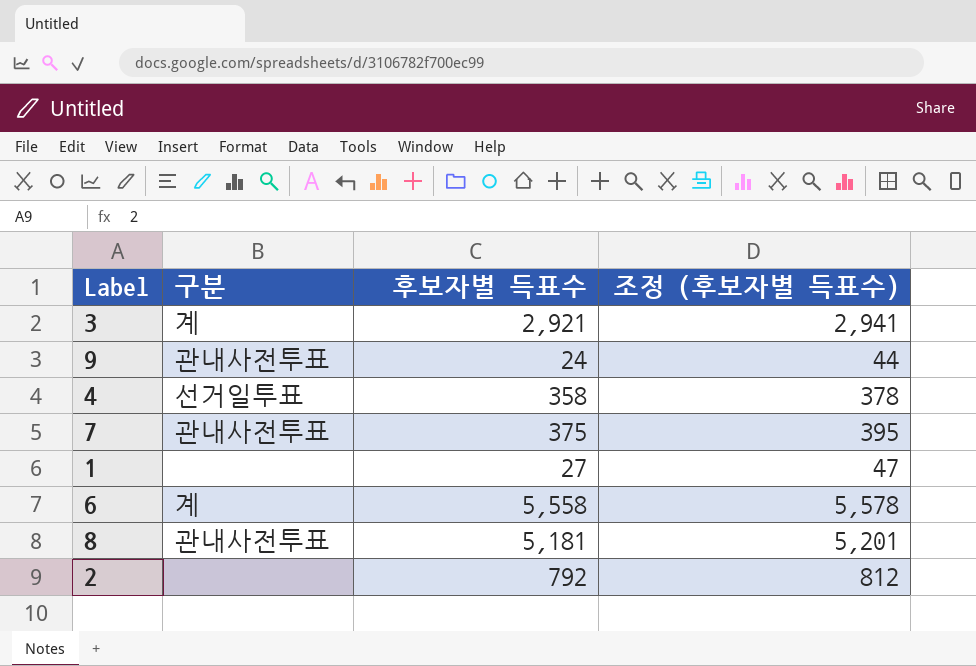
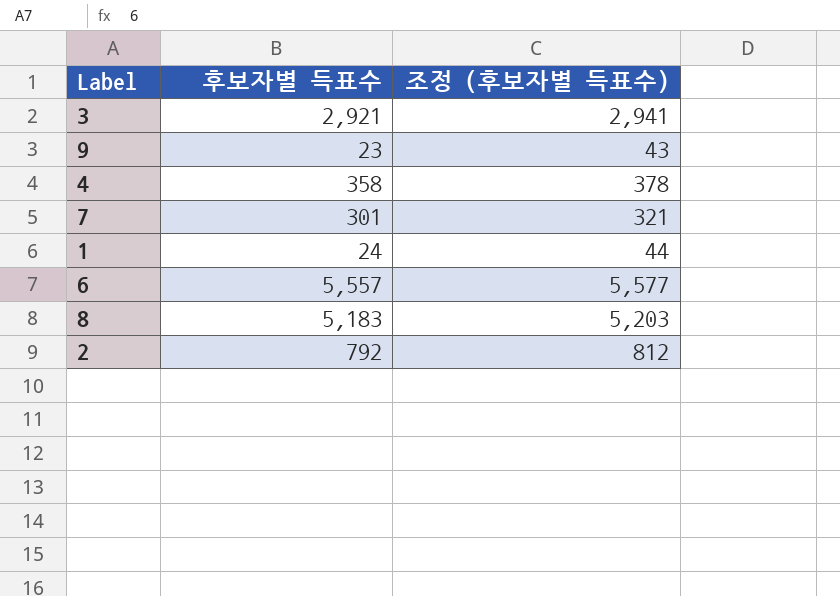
column 구분 | position: 2 -> none
9 | 후보자별 득표수: 24 -> 23
9 | 조정 (후보자별 득표수): 44 -> 43
7 | 후보자별 득표수: 375 -> 301
7 | 조정 (후보자별 득표수): 395 -> 321
1 | 후보자별 득표수: 27 -> 24
1 | 조정 (후보자별 득표수): 47 -> 44
6 | 후보자별 득표수: 5,558 -> 5,557
6 | 조정 (후보자별 득표수): 5,578 -> 5,577
8 | 후보자별 득표수: 5,181 -> 5,183
8 | 조정 (후보자별 득표수): 5,201 -> 5,203

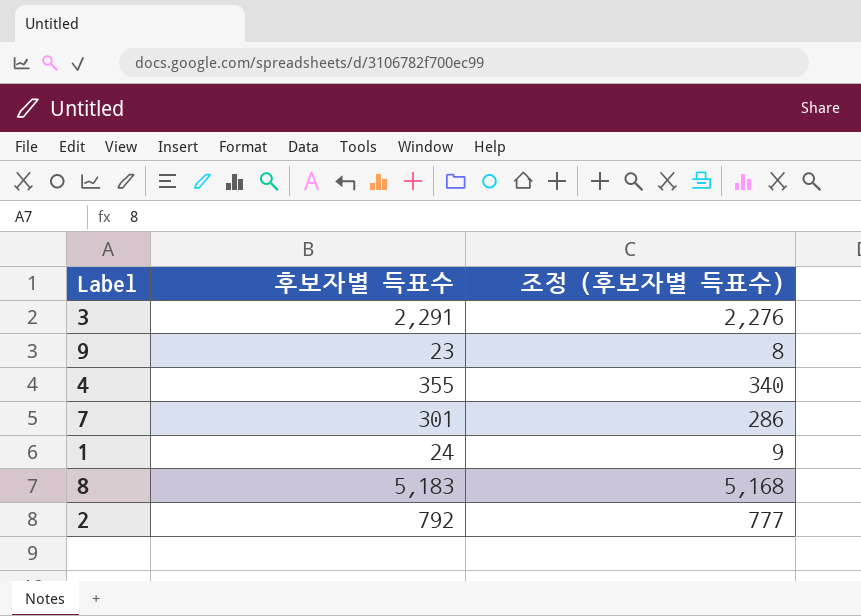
column 조정 (후보자별 득표수) | formula: [후보자별 득표수] + 20 -> [후보자별 득표수] - 15
row 6: 5,557 | 5,577 -> none
3 | 후보자별 득표수: 2,921 -> 2,291
4 | 후보자별 득표수: 358 -> 355

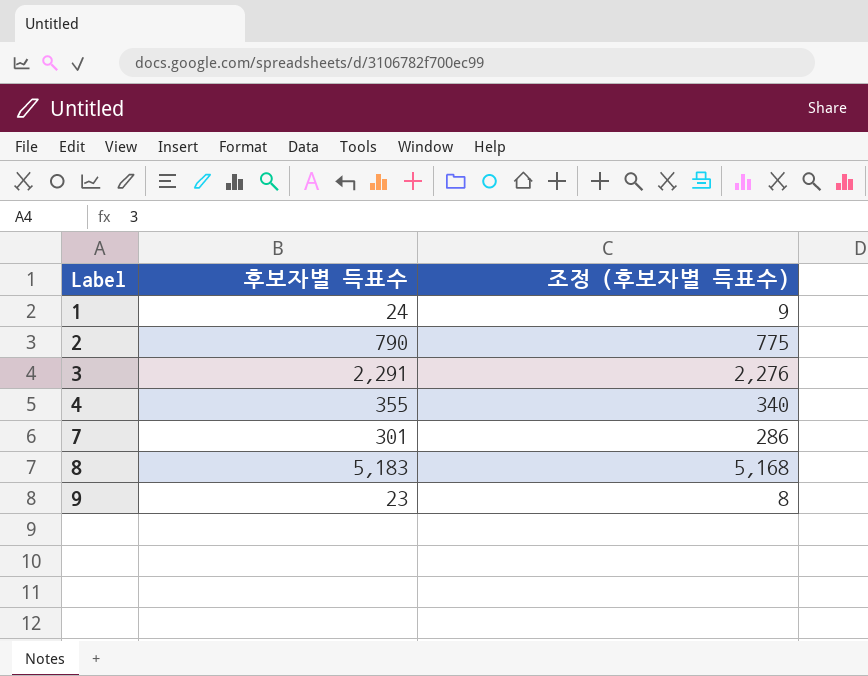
row order: none -> Label ascending
2 | 후보자별 득표수: 792 -> 790
2 | 조정 (후보자별 득표수): 777 -> 775

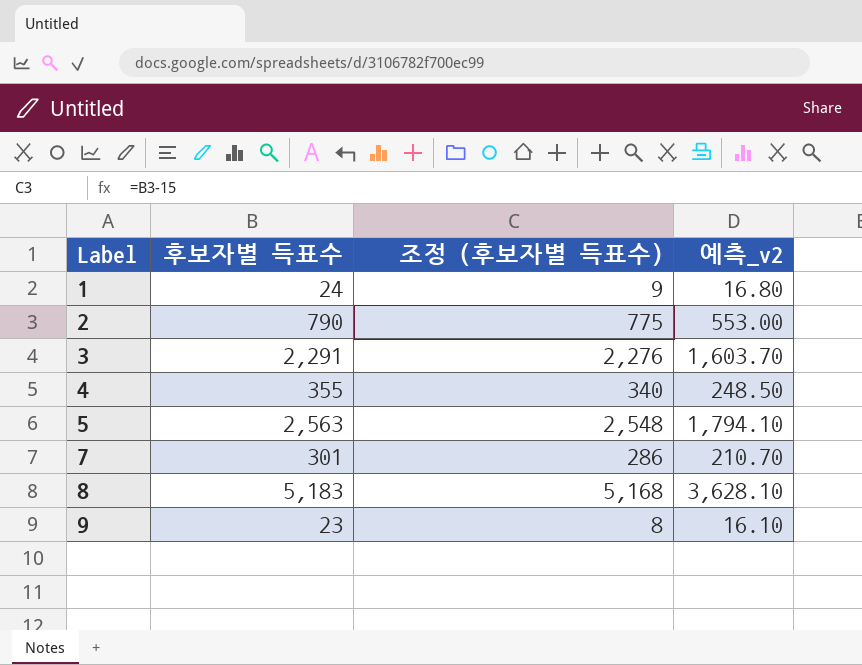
column 예측_v2 | formula: none -> [후보자별 득표수] * 0.7
row 5: none -> 2,563 | 2,548 | 1,794.10

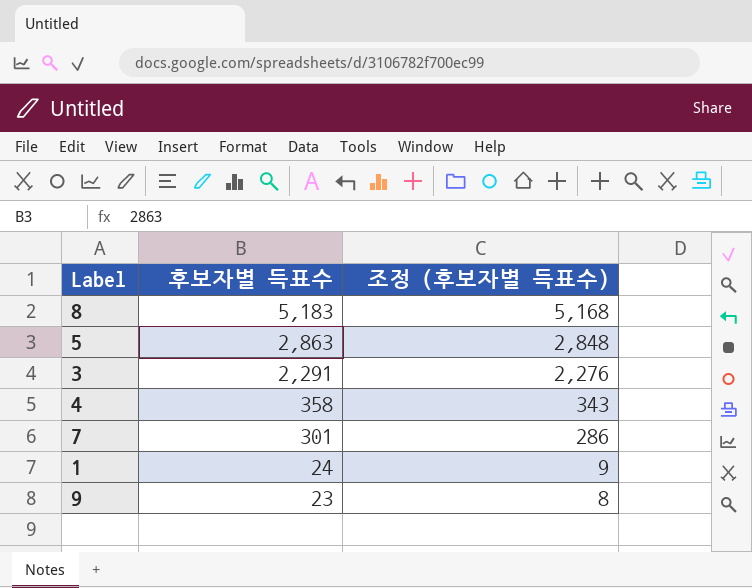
row order: Label ascending -> 후보자별 득표수 descending
column 예측_v2 | formula: [후보자별 득표수] * 0.7 -> none
row 2: 790 | 775 | 553.00 -> none
5 | 후보자별 득표수: 2,563 -> 2,863
5 | 조정 (후보자별 득표수): 2,548 -> 2,848
4 | 후보자별 득표수: 355 -> 358
4 | 조정 (후보자별 득표수): 340 -> 343

